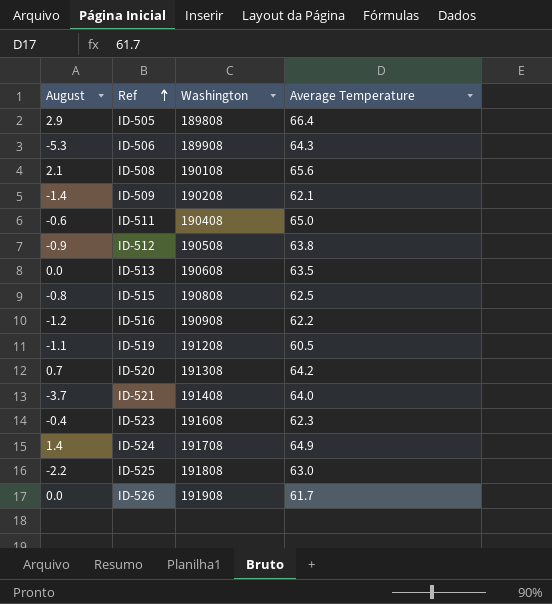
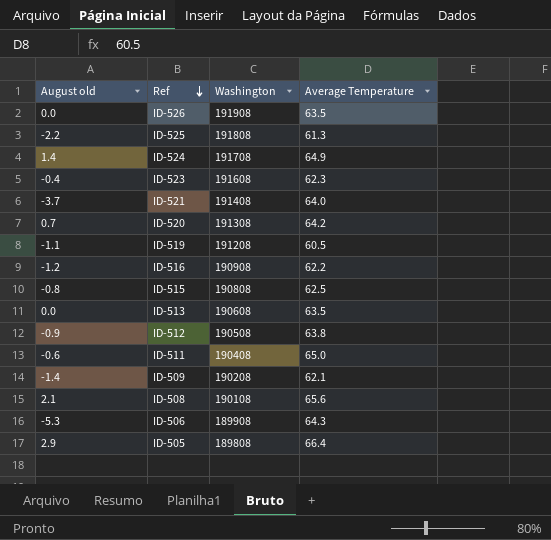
row order: Ref ascending -> Ref descending
column name: August -> August old
ID-526 | Average Temperature: 61.7 -> 63.5
ID-525 | Average Temperature: 63.0 -> 61.3

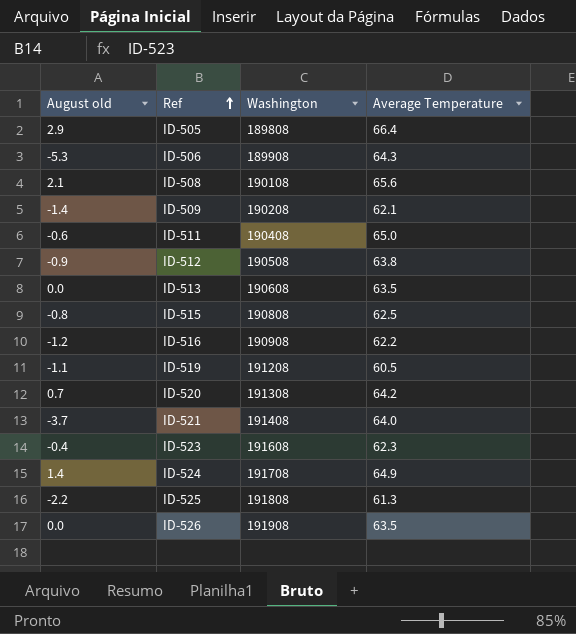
row order: Ref descending -> Ref ascending

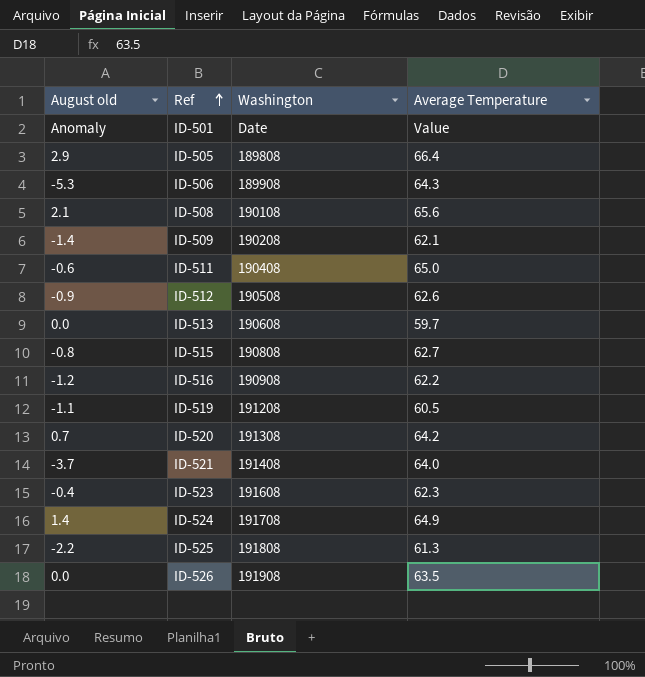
row ID-501: none -> Anomaly | Date | Value
ID-512 | Average Temperature: 63.8 -> 62.6
ID-513 | Average Temperature: 63.5 -> 59.7
ID-515 | Average Temperature: 62.5 -> 62.7

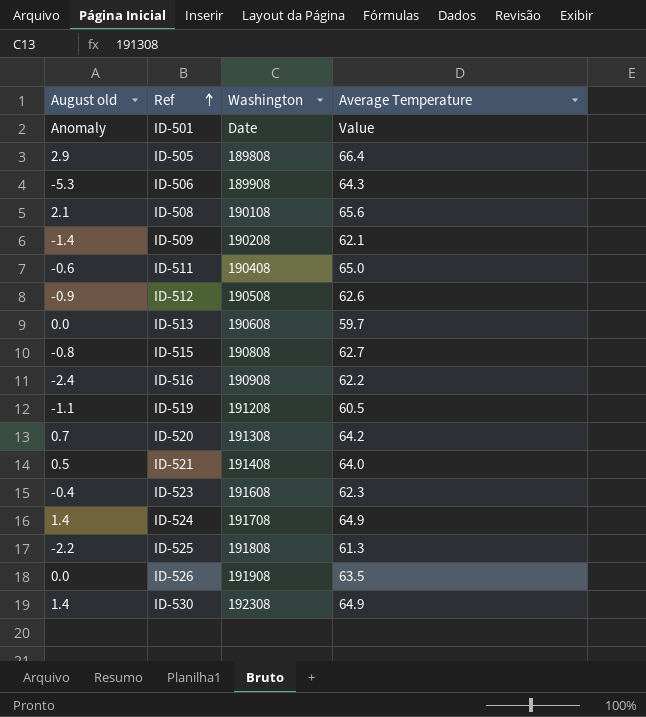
ID-516 | August old: -1.2 -> -2.4
ID-521 | August old: -3.7 -> 0.5
row ID-530: none -> 1.4 | 192308 | 64.9

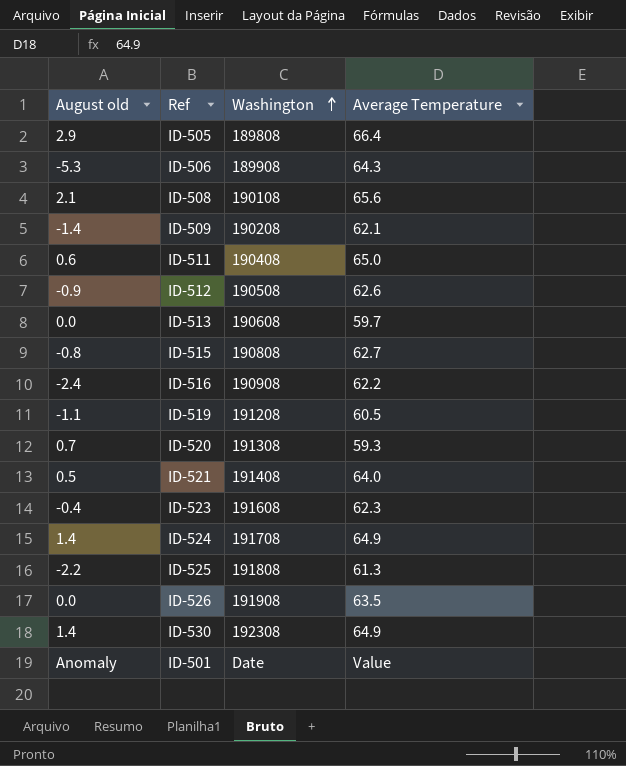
row order: Ref ascending -> Washington ascending
ID-511 | August old: -0.6 -> 0.6
ID-520 | Average Temperature: 64.2 -> 59.3

